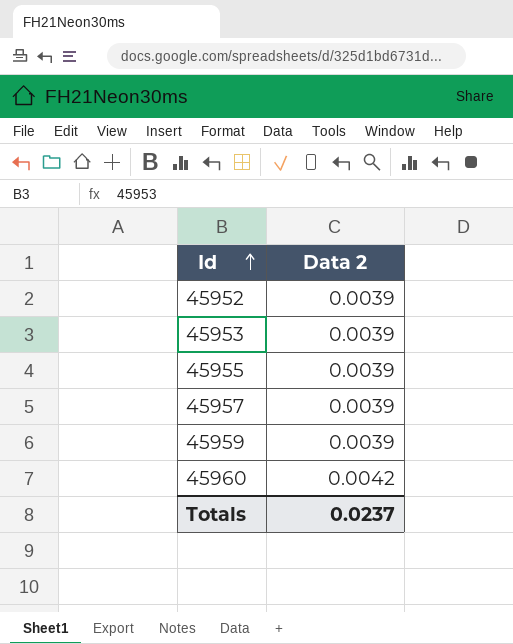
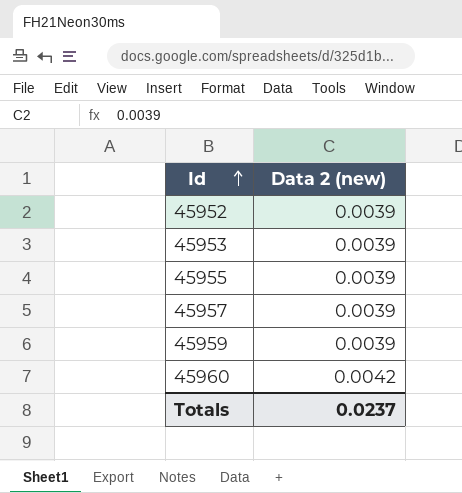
column name: Data 2 -> Data 2 (new)

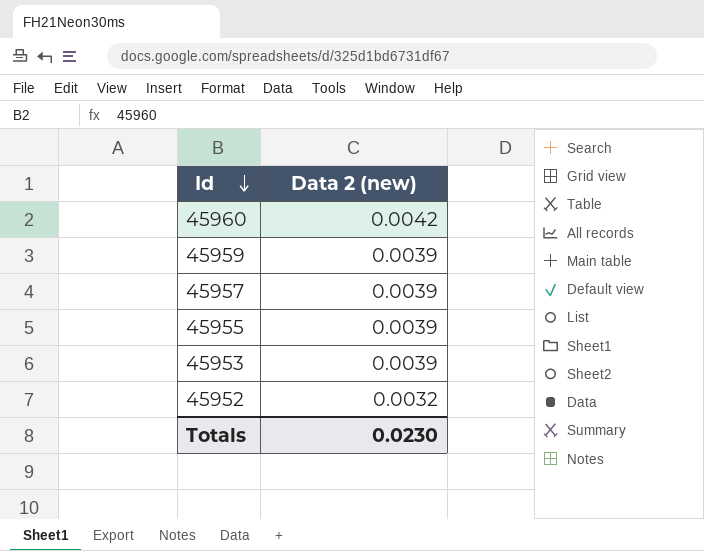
row order: Id ascending -> Id descending
45952 | Data 2 (new): 0.0039 -> 0.0032
Totals | Data 2 (new): 0.0237 -> 0.0230

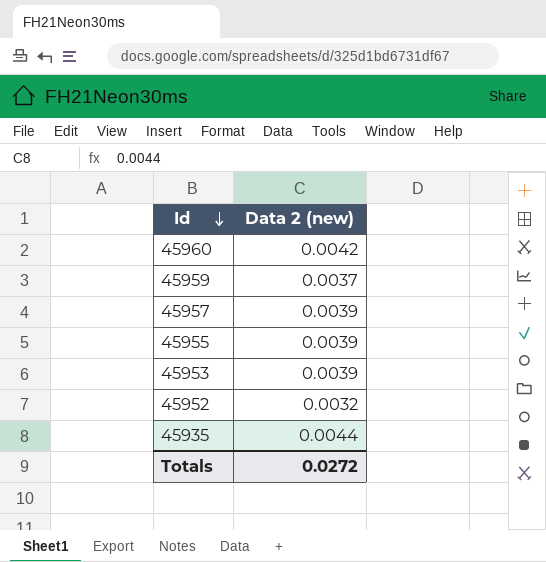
45959 | Data 2 (new): 0.0039 -> 0.0037
row 45935: none -> 0.0044
Totals | Data 2 (new): 0.0230 -> 0.0272

